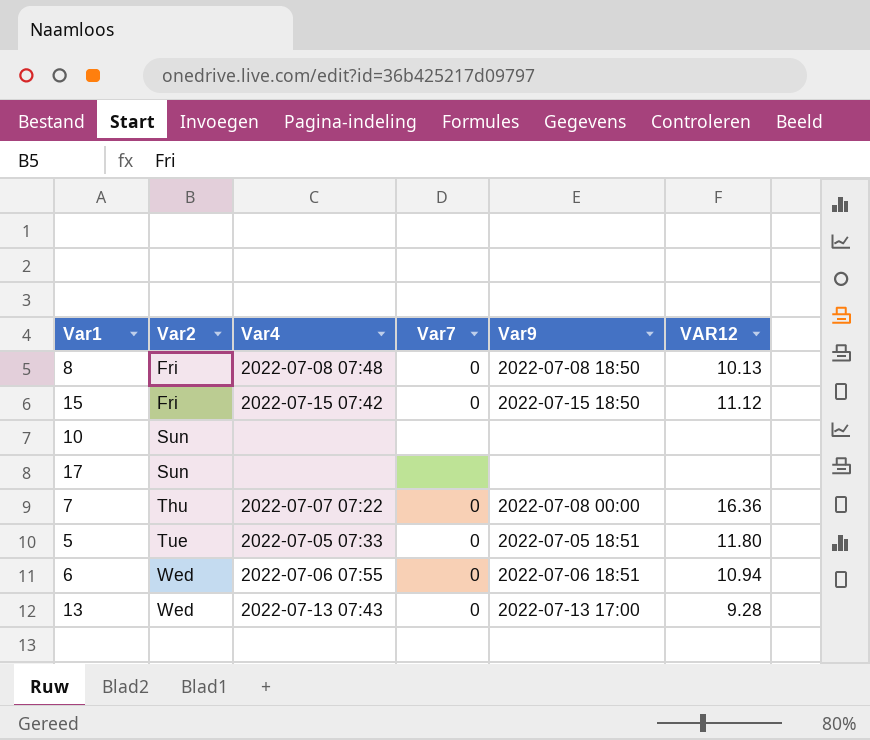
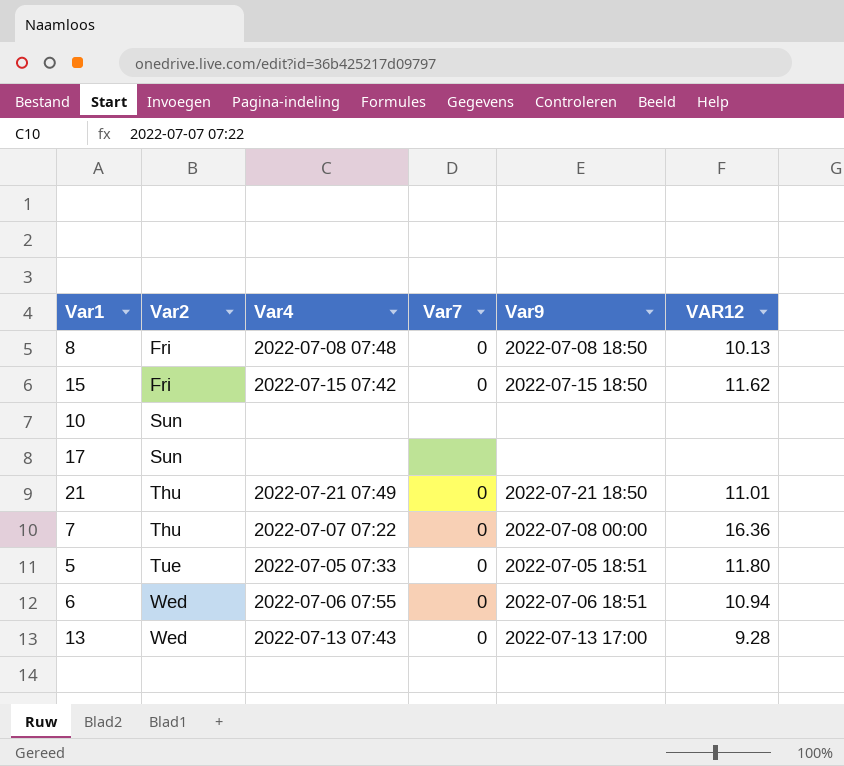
15 | VAR12: 11.12 -> 11.62
row 21: none -> Thu | 2022-07-21 07:49 | 0 | 2022-07-21 18:50 | 11.01

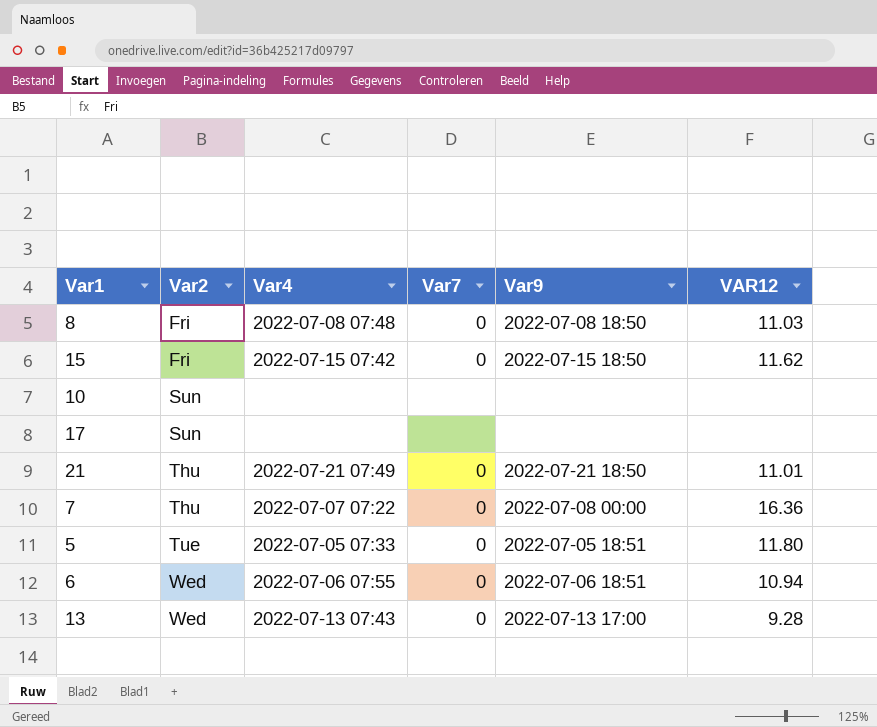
8 | VAR12: 10.13 -> 11.03

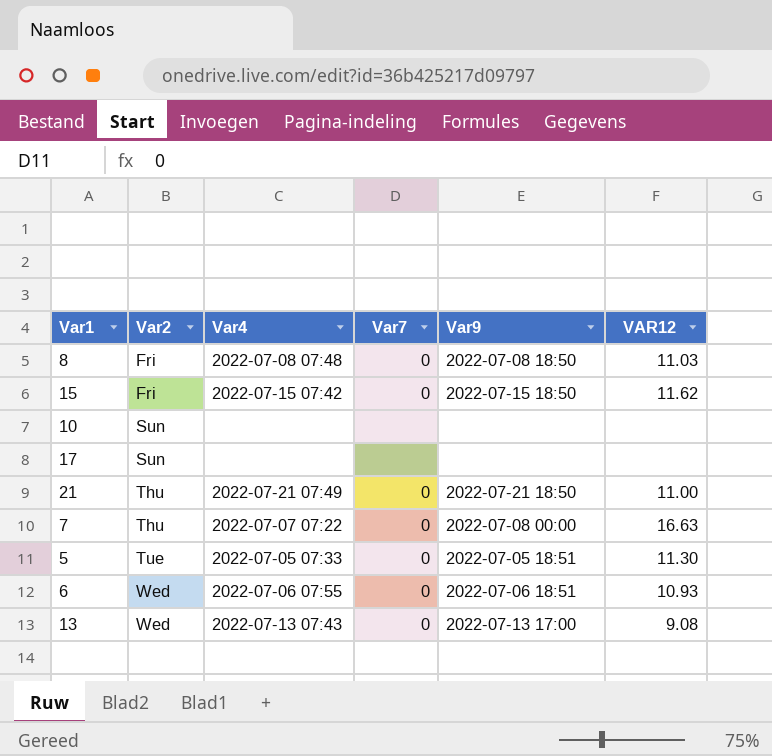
21 | VAR12: 11.01 -> 11.00
7 | VAR12: 16.36 -> 16.63
5 | VAR12: 11.80 -> 11.30
6 | VAR12: 10.94 -> 10.93
13 | VAR12: 9.28 -> 9.08

